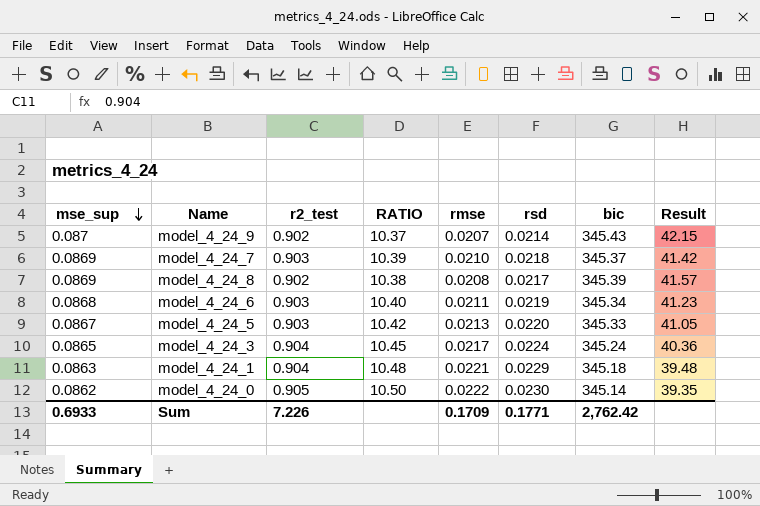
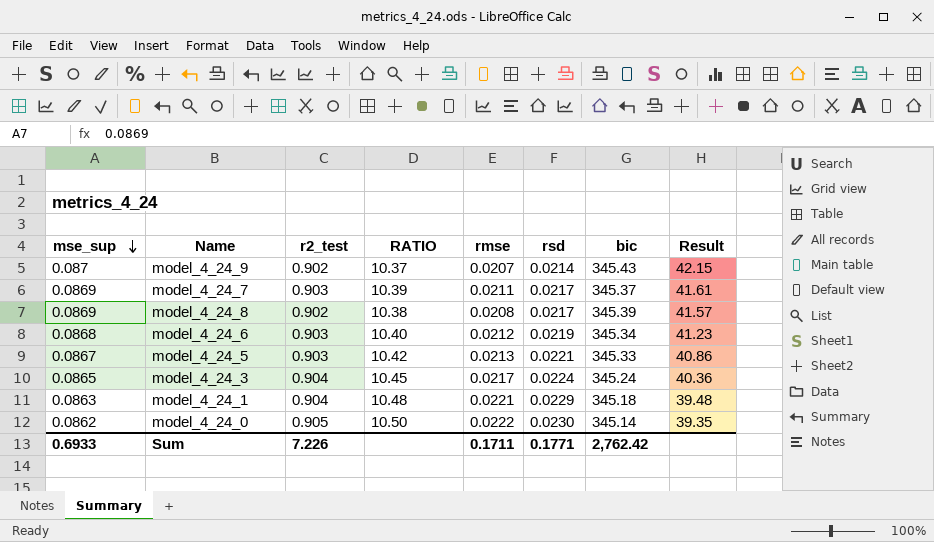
model_4_24_7 | rmse: 0.0210 -> 0.0211
model_4_24_7 | rsd: 0.0218 -> 0.0217
model_4_24_7 | Result: 41.42 -> 41.61
model_4_24_6 | rmse: 0.0211 -> 0.0212
model_4_24_5 | rsd: 0.0220 -> 0.0221
model_4_24_5 | Result: 41.05 -> 40.86
Sum | rmse: 0.1709 -> 0.1711

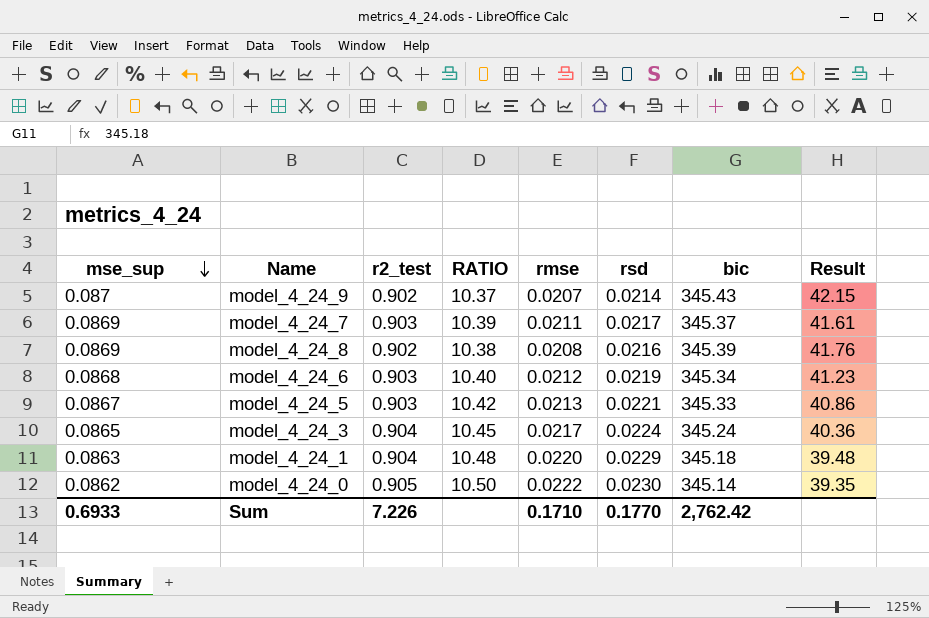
model_4_24_8 | rsd: 0.0217 -> 0.0216
model_4_24_8 | Result: 41.57 -> 41.76
model_4_24_1 | rmse: 0.0221 -> 0.0220
Sum | rmse: 0.1711 -> 0.1710
Sum | rsd: 0.1771 -> 0.1770

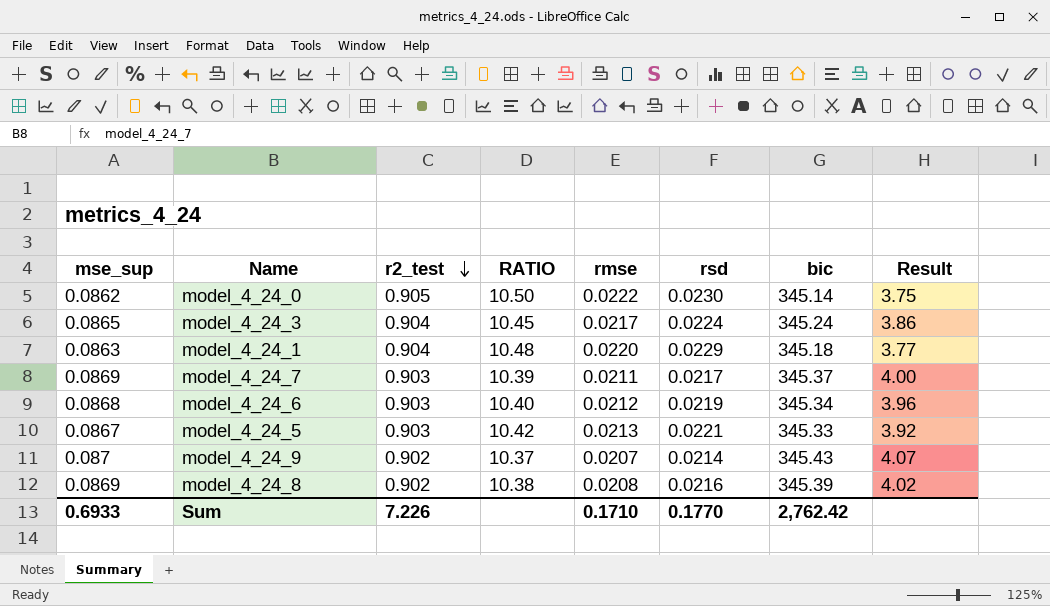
row order: mse_sup descending -> r2_test descending
column Result | formula: [r2_test] / [rsd] -> [mse_sup] / [rsd]

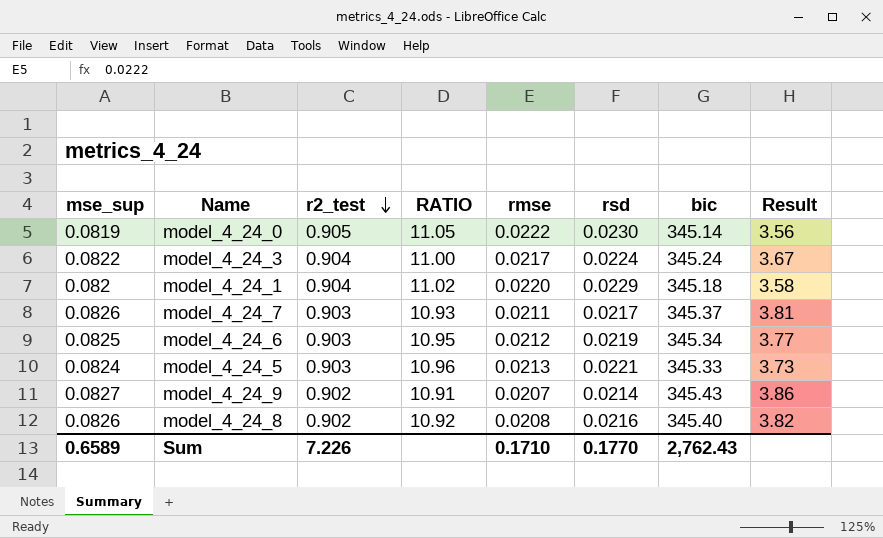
model_4_24_0 | mse_sup: 0.0862 -> 0.0819
model_4_24_0 | RATIO: 10.50 -> 11.05
model_4_24_0 | Result: 3.75 -> 3.56
model_4_24_3 | mse_sup: 0.0865 -> 0.0822
model_4_24_3 | RATIO: 10.45 -> 11.00
model_4_24_3 | Result: 3.86 -> 3.67
model_4_24_1 | mse_sup: 0.0863 -> 0.082
model_4_24_1 | RATIO: 10.48 -> 11.02
model_4_24_1 | Result: 3.77 -> 3.58
model_4_24_7 | mse_sup: 0.0869 -> 0.0826
model_4_24_7 | RATIO: 10.39 -> 10.93
model_4_24_7 | Result: 4.00 -> 3.81
model_4_24_6 | mse_sup: 0.0868 -> 0.0825
model_4_24_6 | RATIO: 10.40 -> 10.95
model_4_24_6 | Result: 3.96 -> 3.77
model_4_24_5 | mse_sup: 0.0867 -> 0.0824
model_4_24_5 | RATIO: 10.42 -> 10.96
model_4_24_5 | Result: 3.92 -> 3.73
model_4_24_9 | mse_sup: 0.087 -> 0.0827
model_4_24_9 | RATIO: 10.37 -> 10.91
model_4_24_9 | Result: 4.07 -> 3.86
model_4_24_8 | mse_sup: 0.0869 -> 0.0826
model_4_24_8 | RATIO: 10.38 -> 10.92
model_4_24_8 | bic: 345.39 -> 345.40
model_4_24_8 | Result: 4.02 -> 3.82
Sum | mse_sup: 0.6933 -> 0.6589
Sum | bic: 2,762.42 -> 2,762.43

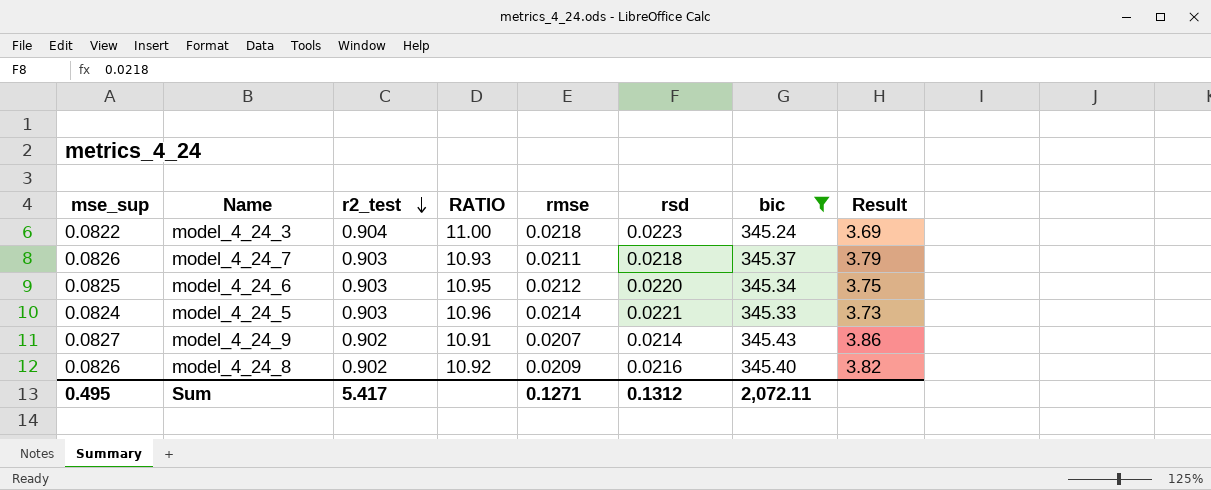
filter: none -> bic >= 345.24
model_4_24_3 | rmse: 0.0217 -> 0.0218
model_4_24_3 | rsd: 0.0224 -> 0.0223
model_4_24_3 | Result: 3.67 -> 3.69
model_4_24_7 | rsd: 0.0217 -> 0.0218
model_4_24_7 | Result: 3.81 -> 3.79
model_4_24_6 | rsd: 0.0219 -> 0.0220
model_4_24_6 | Result: 3.77 -> 3.75
model_4_24_5 | rmse: 0.0213 -> 0.0214
model_4_24_8 | rmse: 0.0208 -> 0.0209
Sum | mse_sup: 0.6589 -> 0.495
Sum | r2_test: 7.226 -> 5.417
Sum | rmse: 0.1710 -> 0.1271
Sum | rsd: 0.1770 -> 0.1312
Sum | bic: 2,762.43 -> 2,072.11

